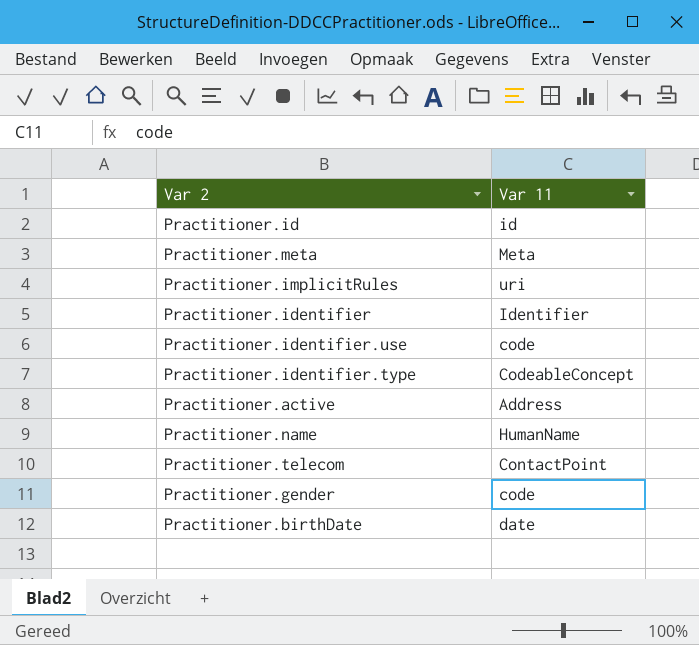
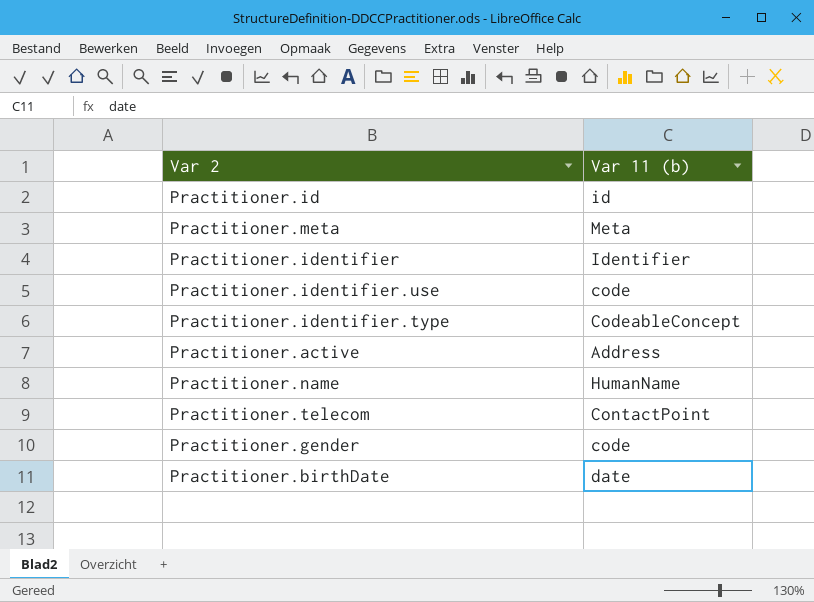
column name: Var 11 -> Var 11 (b)
row Practitioner.implicitRules: uri -> none

